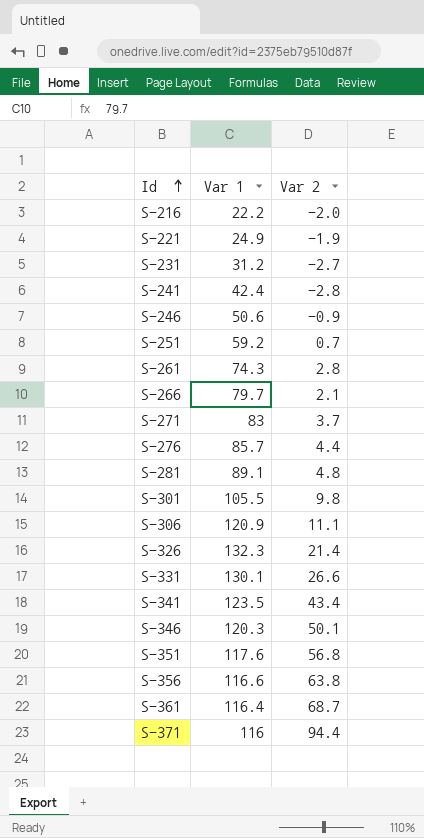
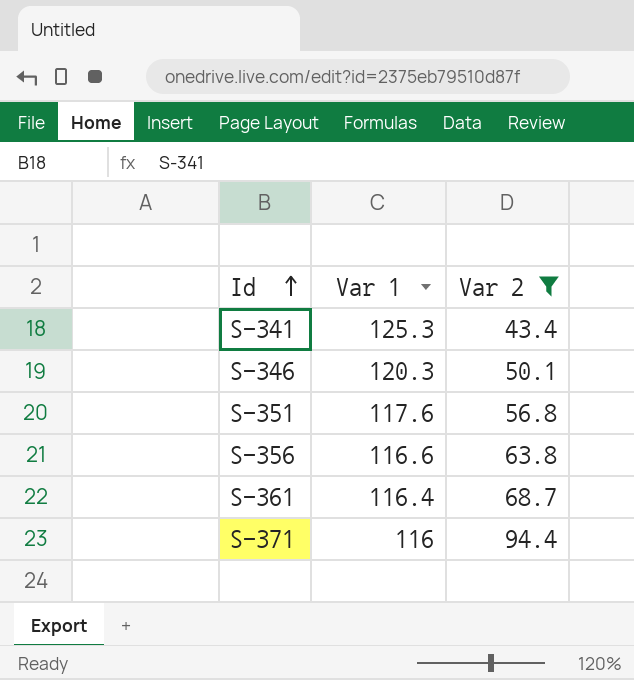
filter: none -> Var 2 >= 43.4
S-341 | Var 1: 123.5 -> 125.3

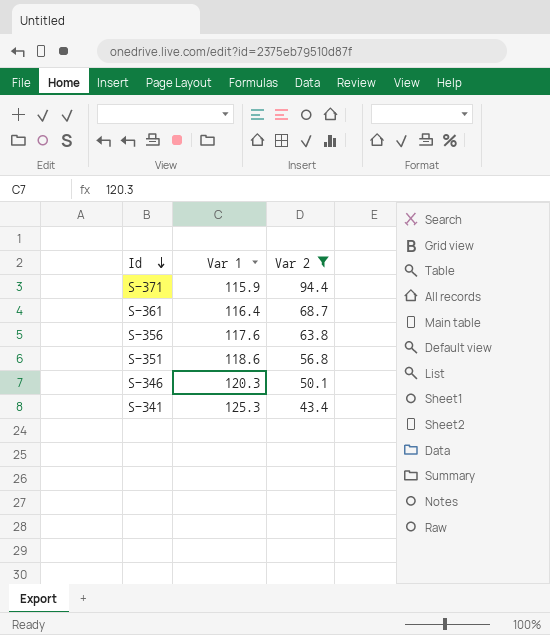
row order: Id ascending -> Id descending
S-371 | Var 1: 116 -> 115.9
S-356 | Var 1: 116.6 -> 117.6
S-351 | Var 1: 117.6 -> 118.6

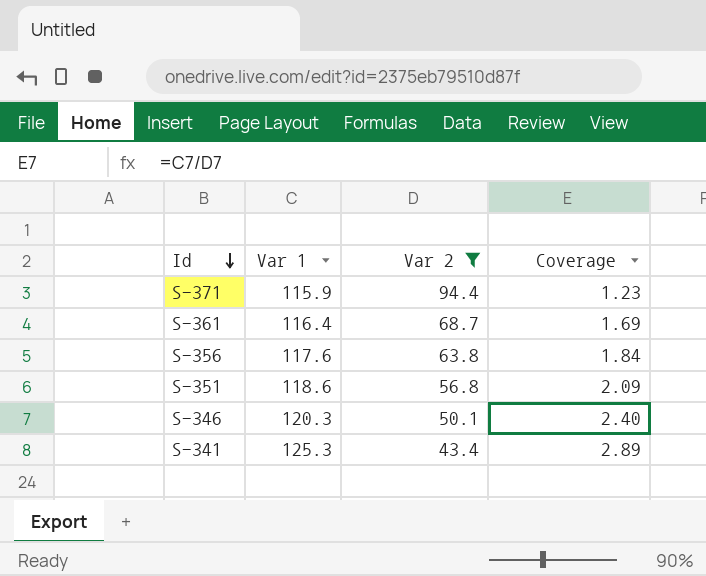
column Coverage | formula: none -> [Var 1] / [Var 2]

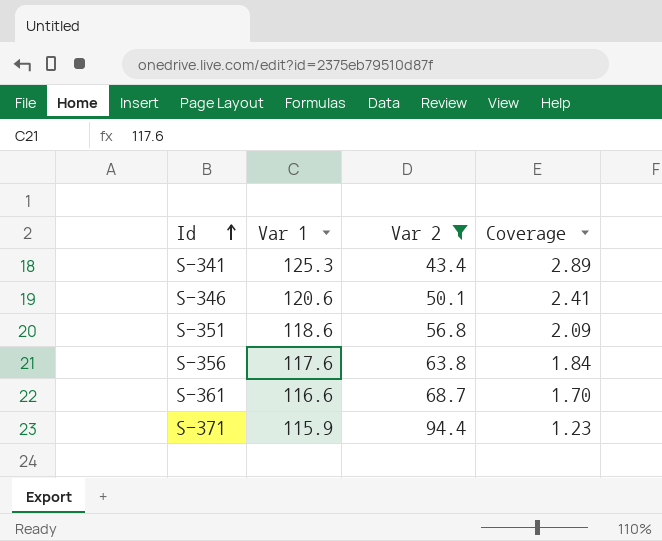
row order: Id descending -> Id ascending
S-346 | Var 1: 120.3 -> 120.6
S-346 | Coverage: 2.40 -> 2.41
S-361 | Var 1: 116.4 -> 116.6
S-361 | Coverage: 1.69 -> 1.70

